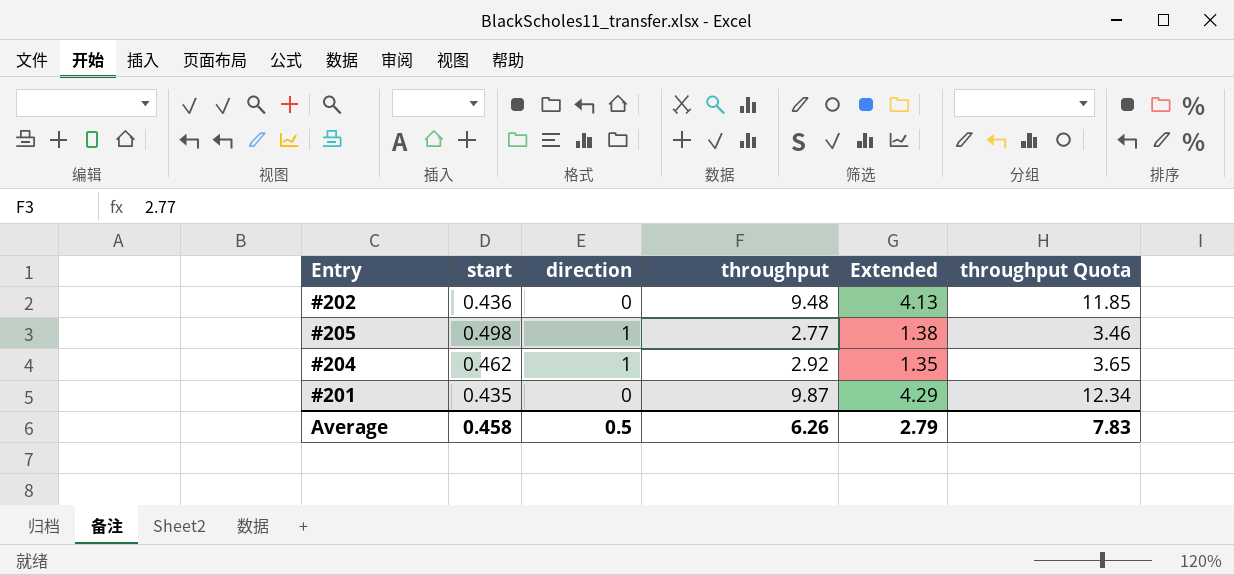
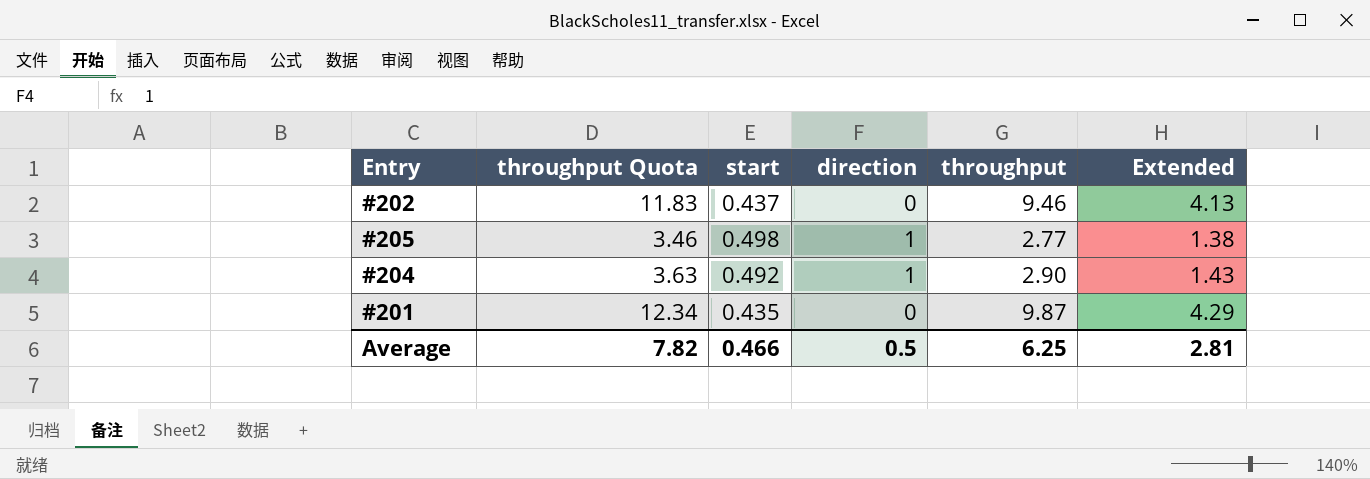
column throughput Quota | position: 6 -> 2
#202 | throughput Quota: 11.85 -> 11.83
#202 | start: 0.436 -> 0.437
#202 | throughput: 9.48 -> 9.46
#204 | throughput Quota: 3.65 -> 3.63
#204 | start: 0.462 -> 0.492
#204 | throughput: 2.92 -> 2.90
#204 | Extended: 1.35 -> 1.43
Average | throughput Quota: 7.83 -> 7.82
Average | start: 0.458 -> 0.466
Average | throughput: 6.26 -> 6.25
Average | Extended: 2.79 -> 2.81

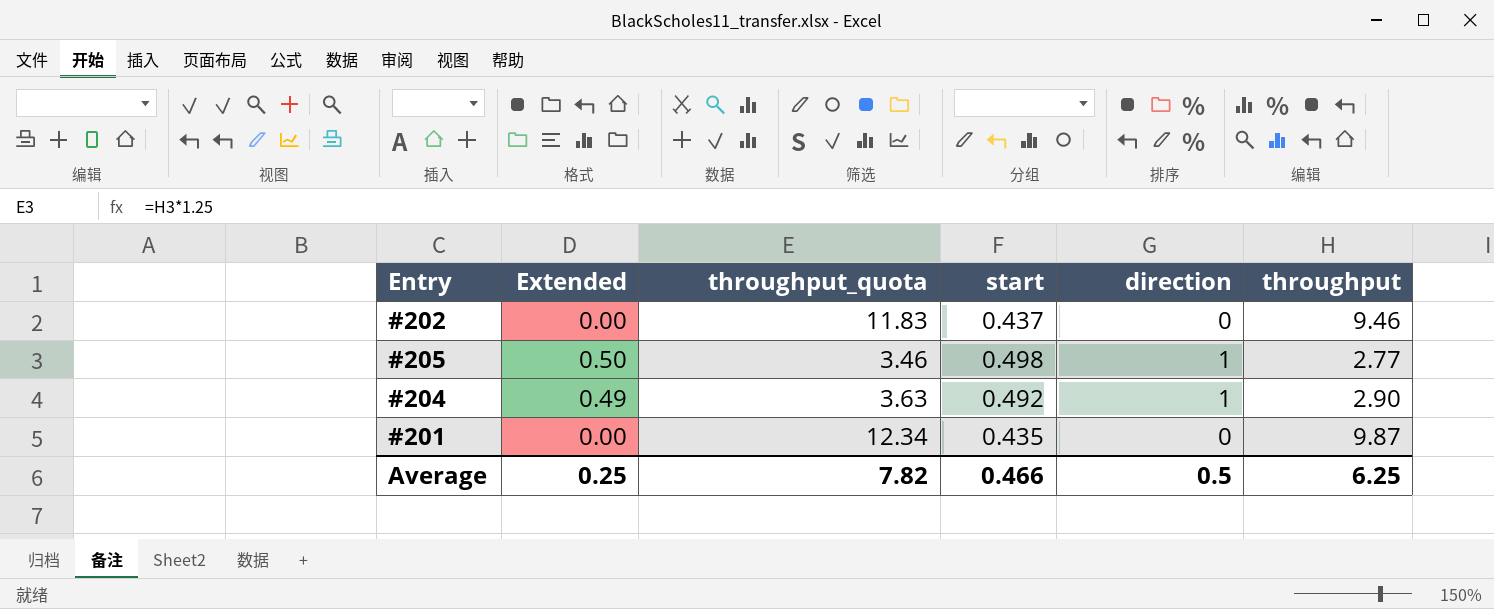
column Extended | formula: [start] * [throughput] -> [start] * [direction]
column Extended | position: 6 -> 2
column name: throughput Quota -> throughput_quota
Average | Extended: 2.81 -> 0.25

